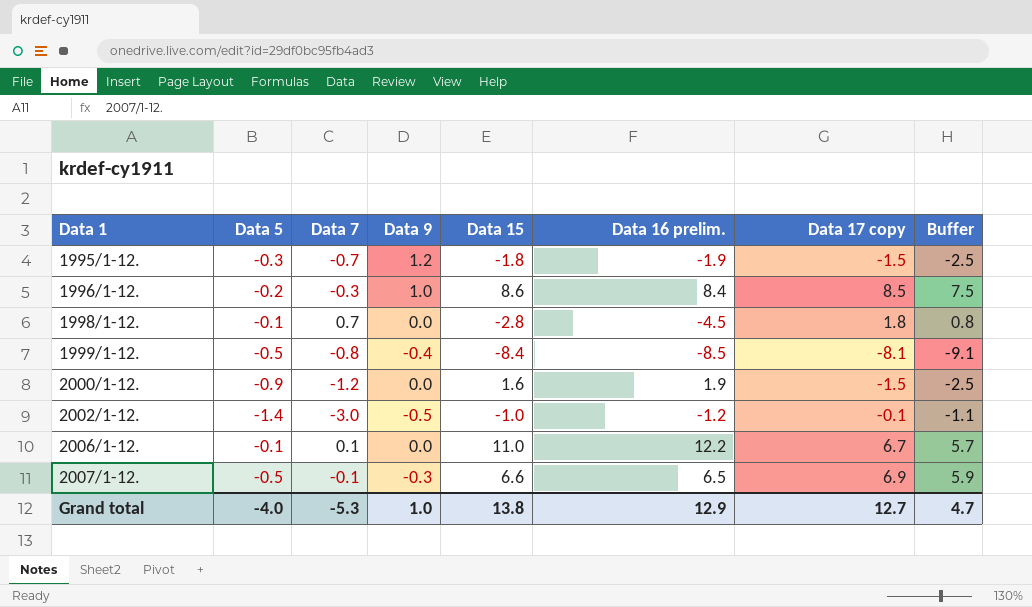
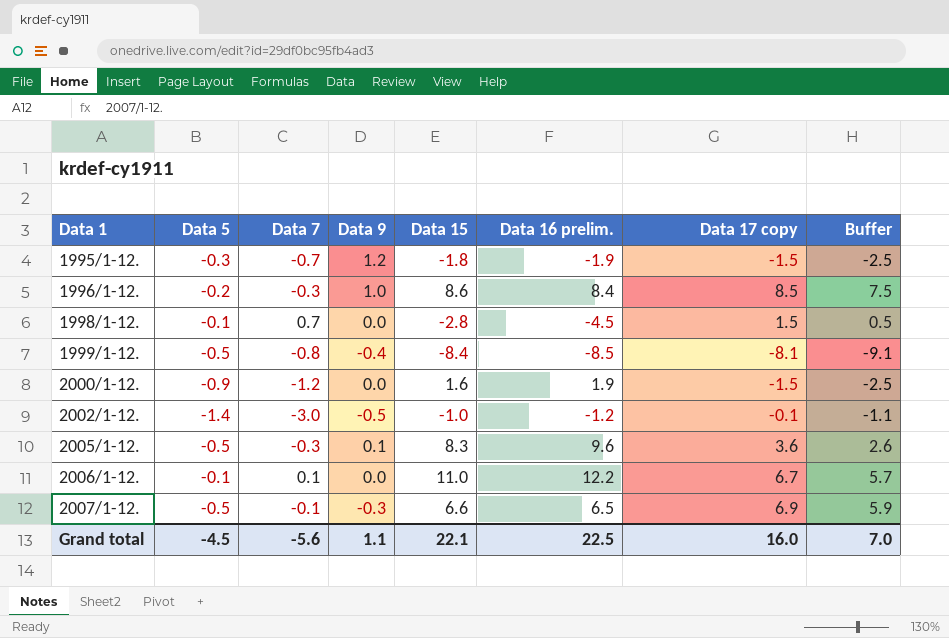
1998/1-12. | Data 17 copy: 1.8 -> 1.5
1998/1-12. | Buffer: 0.8 -> 0.5
row 2005/1-12.: none -> -0.5 | -0.3 | 0.1 | 8.3 | 9.6 | 3.6 | 2.6
Grand total | Data 5: -4.0 -> -4.5
Grand total | Data 7: -5.3 -> -5.6
Grand total | Data 9: 1.0 -> 1.1
Grand total | Data 15: 13.8 -> 22.1
Grand total | Data 16 prelim.: 12.9 -> 22.5
Grand total | Data 17 copy: 12.7 -> 16.0
Grand total | Buffer: 4.7 -> 7.0

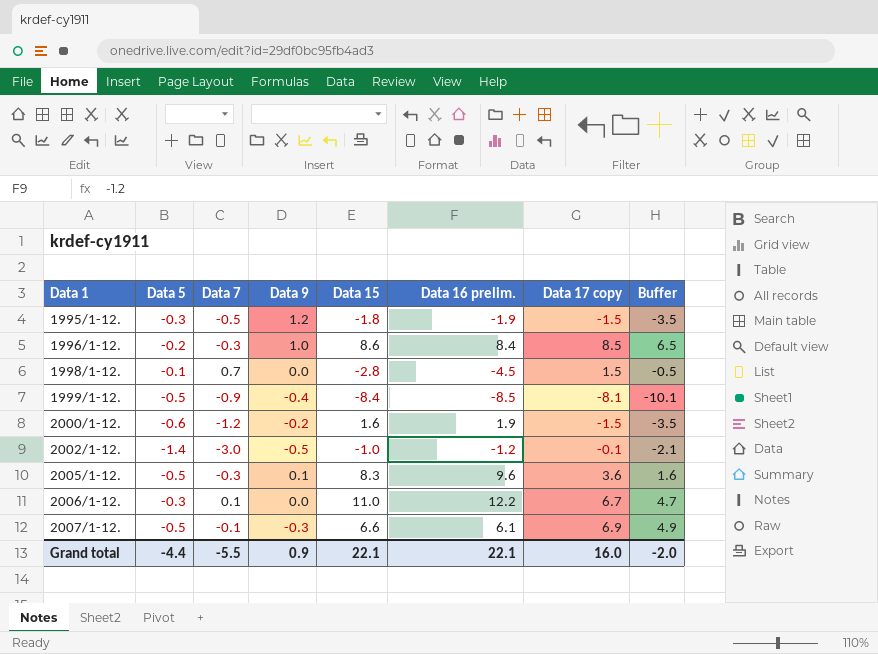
column Buffer | formula: [Data 17 copy] - 1 -> [Data 17 copy] - 2
1995/1-12. | Data 7: -0.7 -> -0.5
1999/1-12. | Data 7: -0.8 -> -0.9
2000/1-12. | Data 5: -0.9 -> -0.6
2000/1-12. | Data 9: 0.0 -> -0.2
2006/1-12. | Data 5: -0.1 -> -0.3
2007/1-12. | Data 16 prelim.: 6.5 -> 6.1
Grand total | Data 5: -4.5 -> -4.4
Grand total | Data 7: -5.6 -> -5.5
Grand total | Data 9: 1.1 -> 0.9
Grand total | Data 16 prelim.: 22.5 -> 22.1
Grand total | Buffer: 7.0 -> -2.0

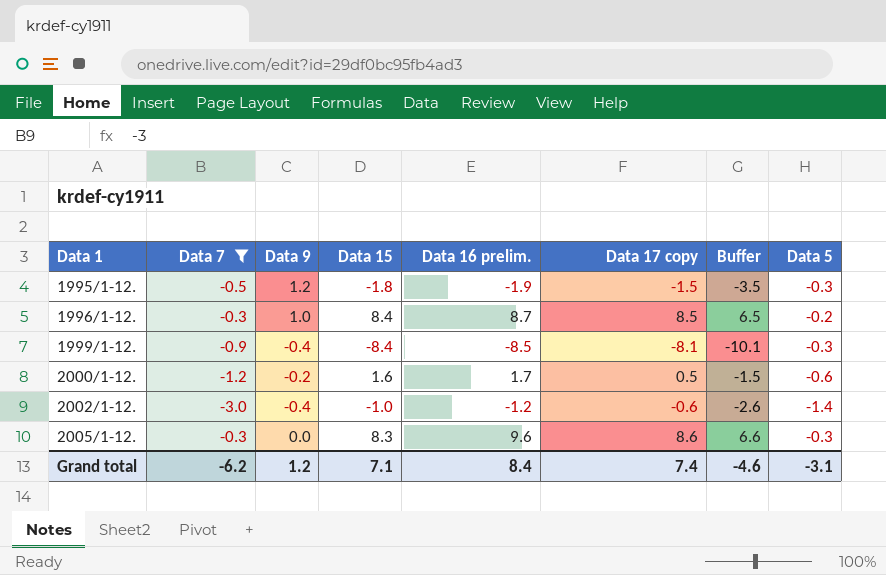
filter: none -> Data 7 <= -0.3
column Data 5 | position: 2 -> 8
1996/1-12. | Data 15: 8.6 -> 8.4
1996/1-12. | Data 16 prelim.: 8.4 -> 8.7
1999/1-12. | Data 5: -0.5 -> -0.3
2000/1-12. | Data 16 prelim.: 1.9 -> 1.7
2000/1-12. | Data 17 copy: -1.5 -> 0.5
2000/1-12. | Buffer: -3.5 -> -1.5
2002/1-12. | Data 9: -0.5 -> -0.4
2002/1-12. | Data 17 copy: -0.1 -> -0.6
2002/1-12. | Buffer: -2.1 -> -2.6
2005/1-12. | Data 9: 0.1 -> 0.0
2005/1-12. | Data 17 copy: 3.6 -> 8.6
2005/1-12. | Buffer: 1.6 -> 6.6
2005/1-12. | Data 5: -0.5 -> -0.3
Grand total | Data 7: -5.5 -> -6.2
Grand total | Data 9: 0.9 -> 1.2
Grand total | Data 15: 22.1 -> 7.1
Grand total | Data 16 prelim.: 22.1 -> 8.4
Grand total | Data 17 copy: 16.0 -> 7.4
Grand total | Buffer: -2.0 -> -4.6
Grand total | Data 5: -4.4 -> -3.1

